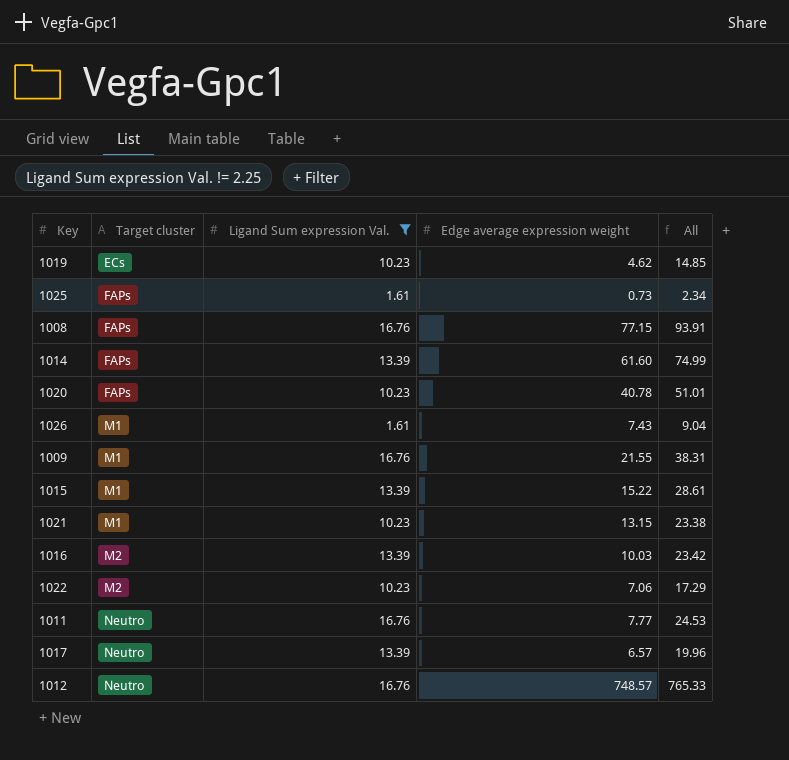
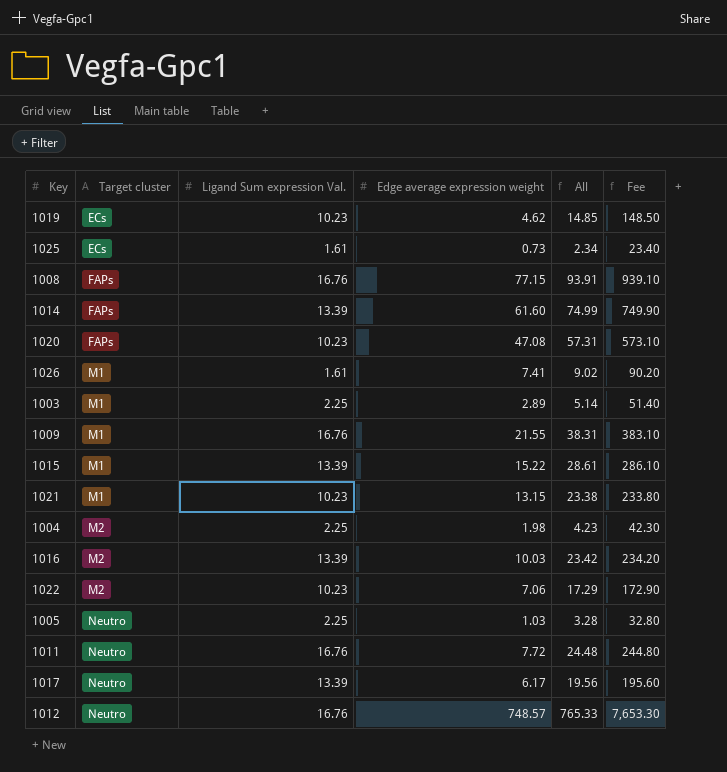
filter: Ligand Sum expression Val. != 2.25 -> none
column Fee | formula: none -> [All] * 10
1025 | Target cluster: FAPs -> ECs
1020 | Edge average expression weight: 40.78 -> 47.08
1020 | All: 51.01 -> 57.31
1026 | Edge average expression weight: 7.43 -> 7.41
1026 | All: 9.04 -> 9.02
1011 | Edge average expression weight: 7.77 -> 7.72
1011 | All: 24.53 -> 24.48
1017 | Edge average expression weight: 6.57 -> 6.17
1017 | All: 19.96 -> 19.56

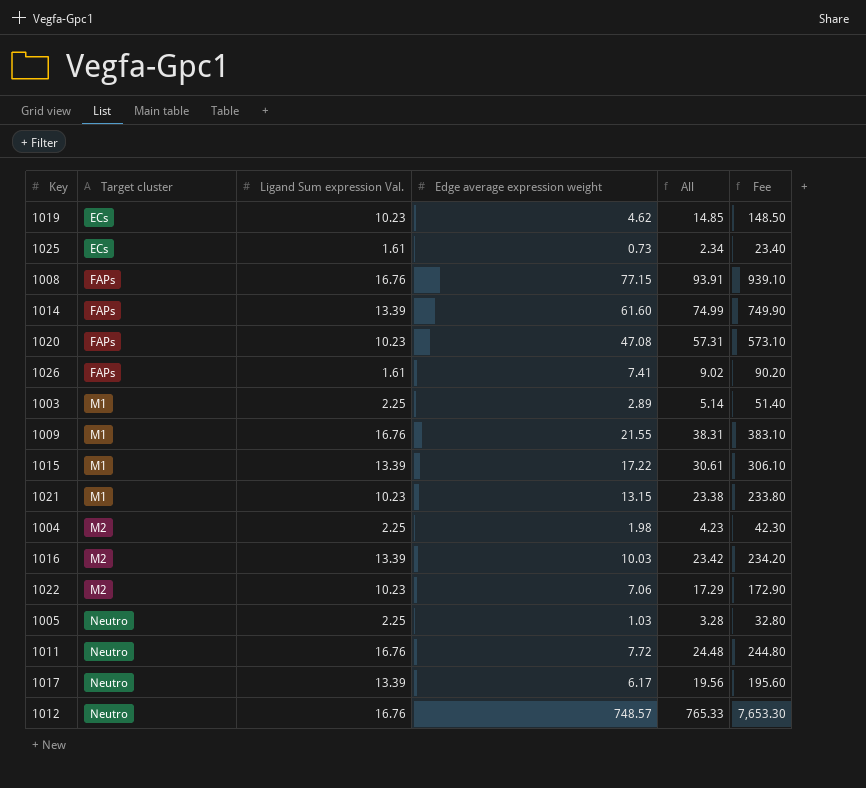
1026 | Target cluster: M1 -> FAPs
1015 | Edge average expression weight: 15.22 -> 17.22
1015 | All: 28.61 -> 30.61
1015 | Fee: 286.10 -> 306.10

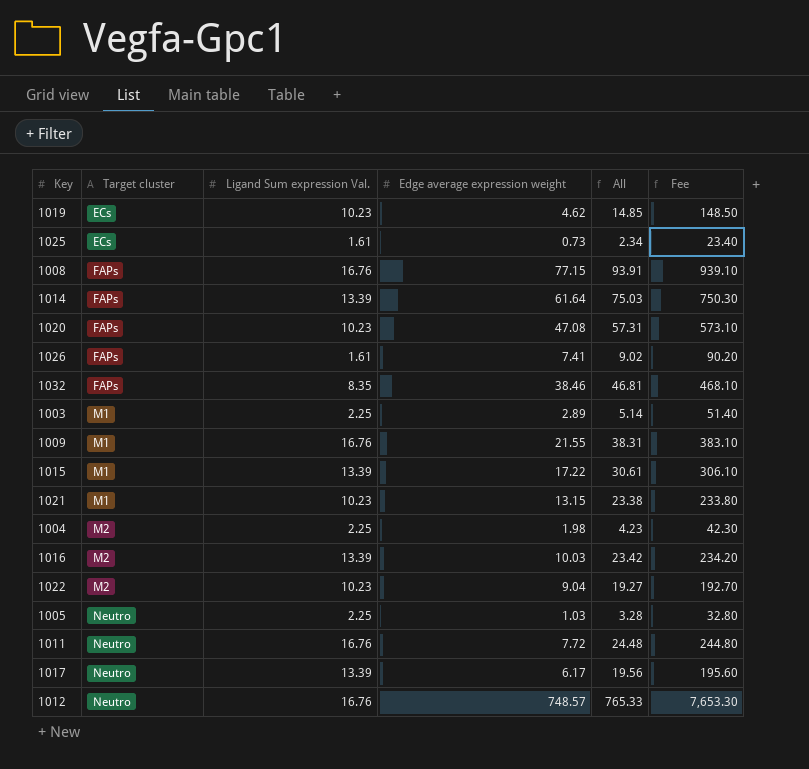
1014 | Edge average expression weight: 61.60 -> 61.64
1014 | All: 74.99 -> 75.03
1014 | Fee: 749.90 -> 750.30
row 1032: none -> FAPs | 8.35 | 38.46 | 46.81 | 468.10
1022 | Edge average expression weight: 7.06 -> 9.04
1022 | All: 17.29 -> 19.27
1022 | Fee: 172.90 -> 192.70

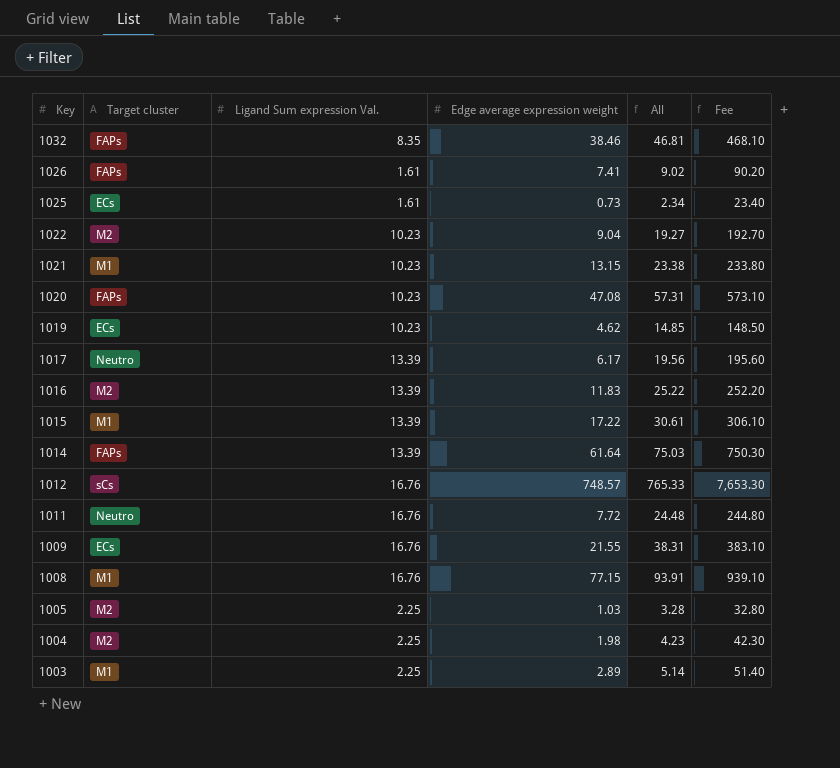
row order: Target cluster ascending -> Key descending
1016 | Edge average expression weight: 10.03 -> 11.83
1016 | All: 23.42 -> 25.22
1016 | Fee: 234.20 -> 252.20
1012 | Target cluster: Neutro -> sCs
1009 | Target cluster: M1 -> ECs
1008 | Target cluster: FAPs -> M1
1005 | Target cluster: Neutro -> M2

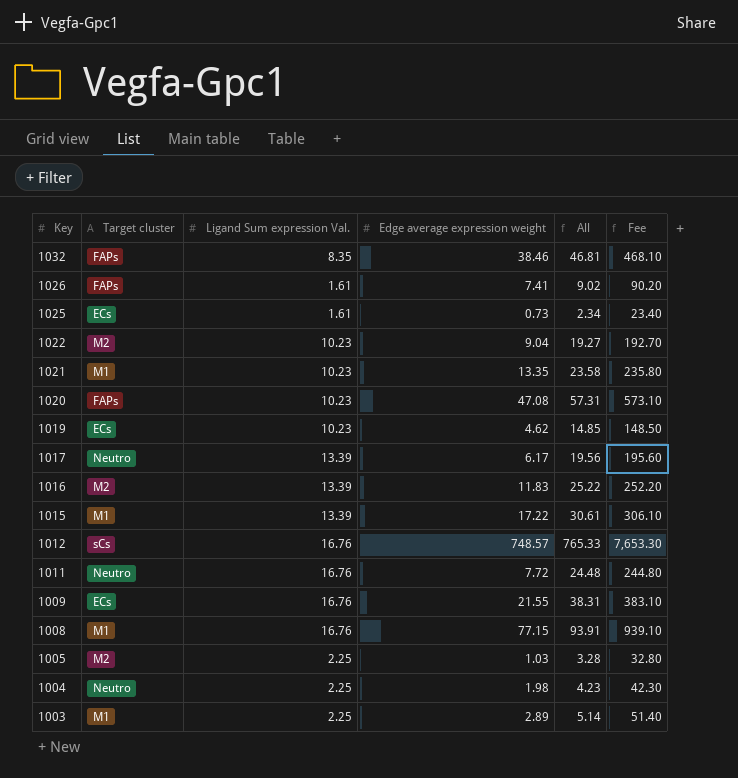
row 1014: FAPs | 13.39 | 61.64 | 75.03 | 750.30 -> none
1021 | Edge average expression weight: 13.15 -> 13.35
1021 | All: 23.38 -> 23.58
1021 | Fee: 233.80 -> 235.80
1004 | Target cluster: M2 -> Neutro

